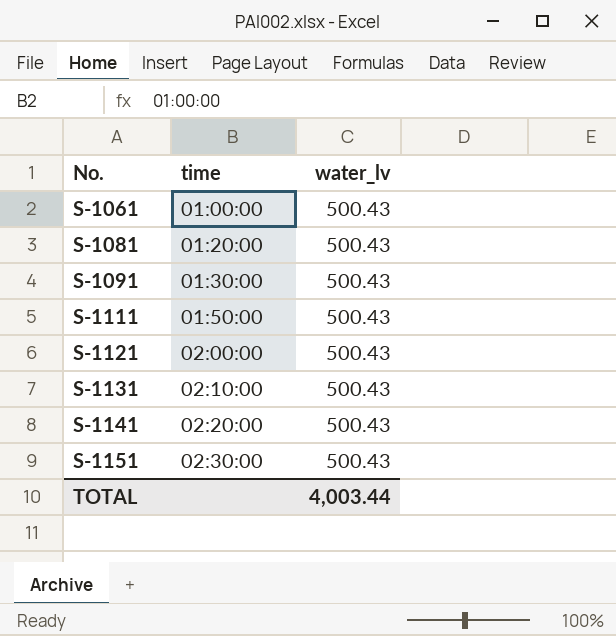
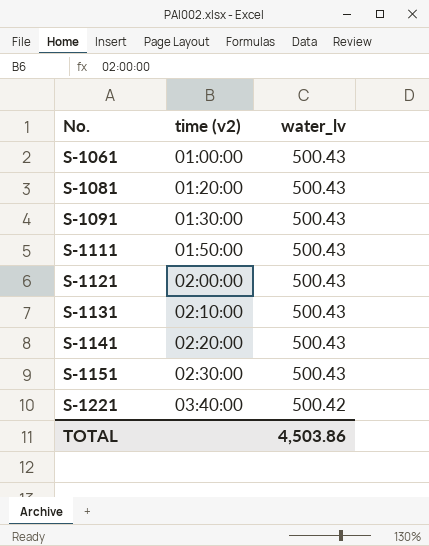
column name: time -> time (v2)
row S-1221: none -> 03:40:00 | 500.42
TOTAL | water_lv: 4,003.44 -> 4,503.86

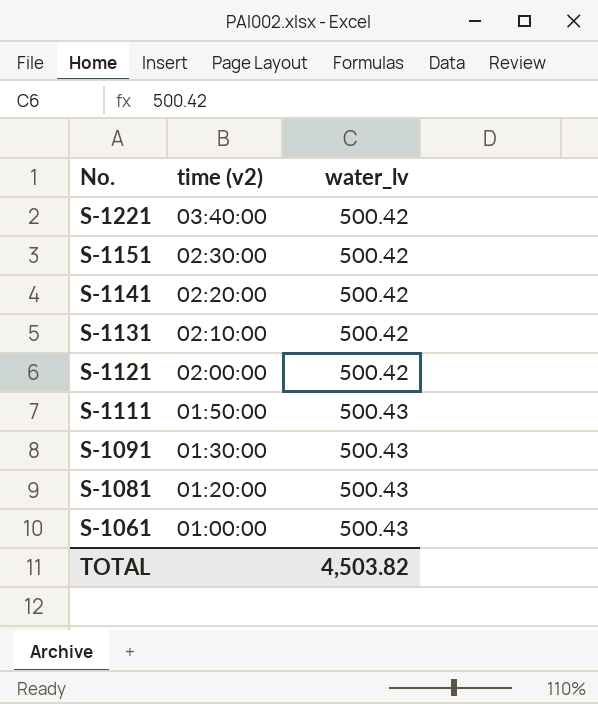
row order: No. ascending -> No. descending
S-1151 | water_lv: 500.43 -> 500.42
S-1141 | water_lv: 500.43 -> 500.42
S-1131 | water_lv: 500.43 -> 500.42
S-1121 | water_lv: 500.43 -> 500.42
TOTAL | water_lv: 4,503.86 -> 4,503.82

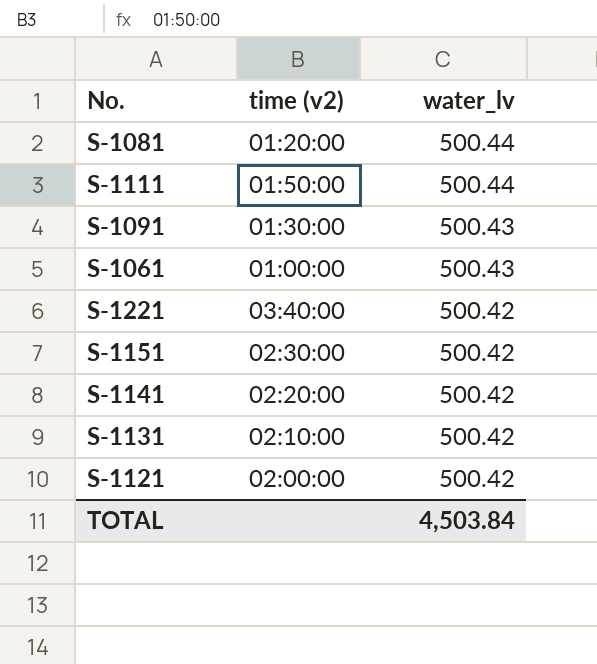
row order: No. descending -> water_lv descending
S-1081 | water_lv: 500.43 -> 500.44
S-1111 | water_lv: 500.43 -> 500.44
TOTAL | water_lv: 4,503.82 -> 4,503.84

